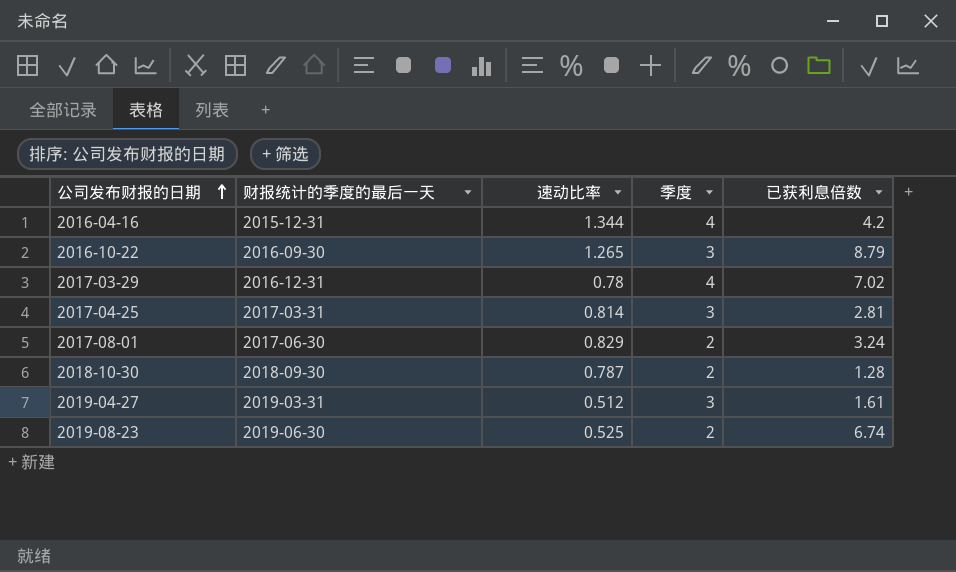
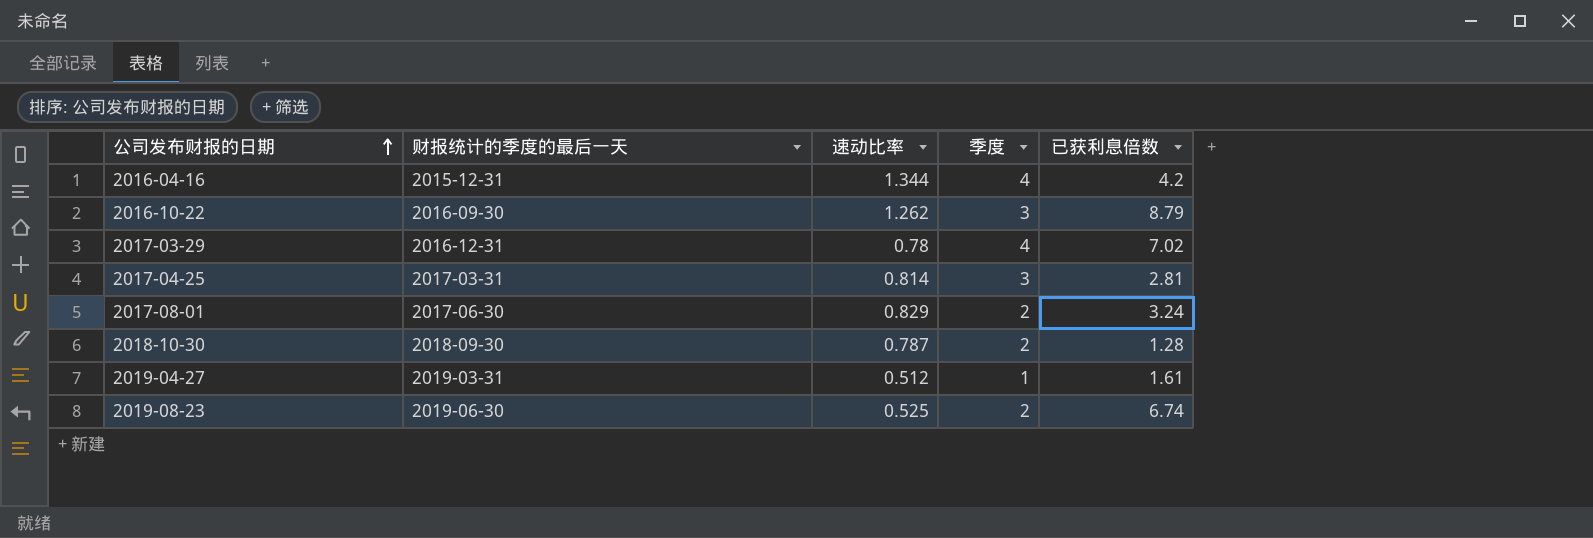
2016-10-22 | 速动比率: 1.265 -> 1.262
2019-04-27 | 季度: 3 -> 1

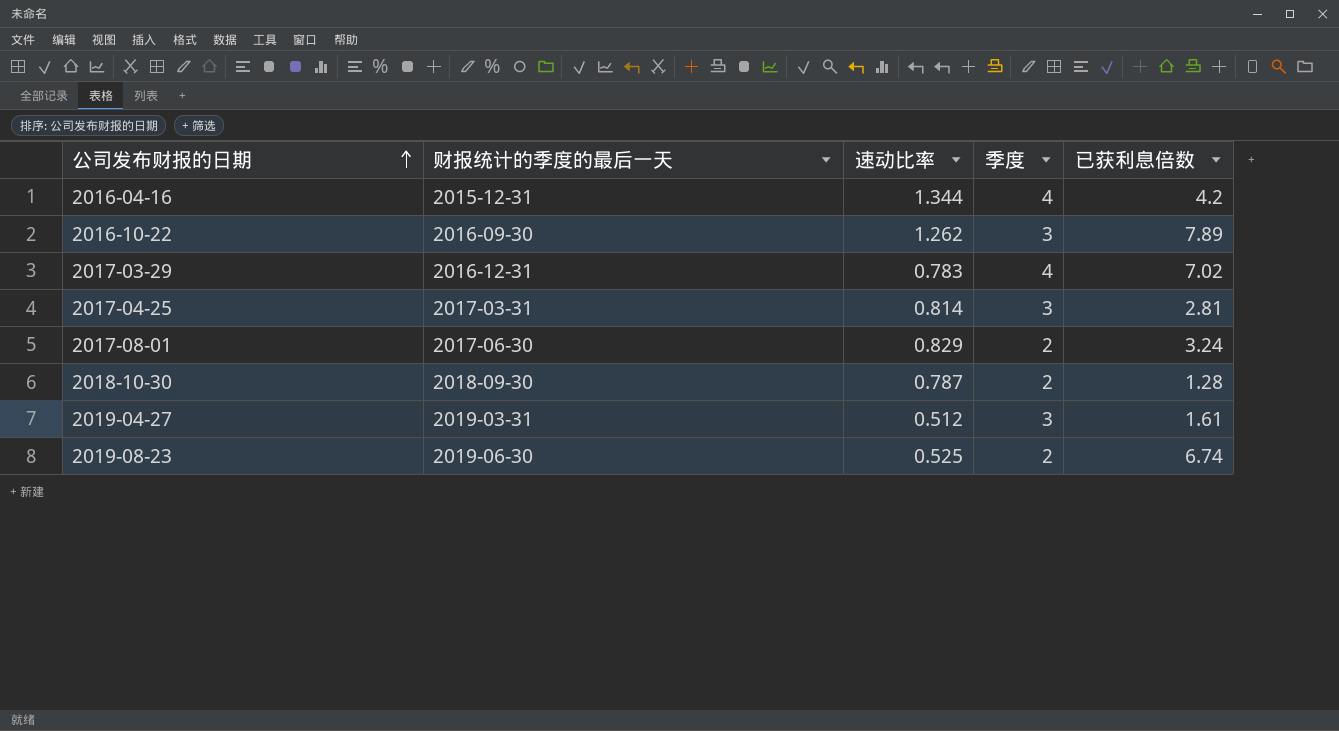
2016-10-22 | 已获利息倍数: 8.79 -> 7.89
2017-03-29 | 速动比率: 0.78 -> 0.783
2019-04-27 | 季度: 1 -> 3

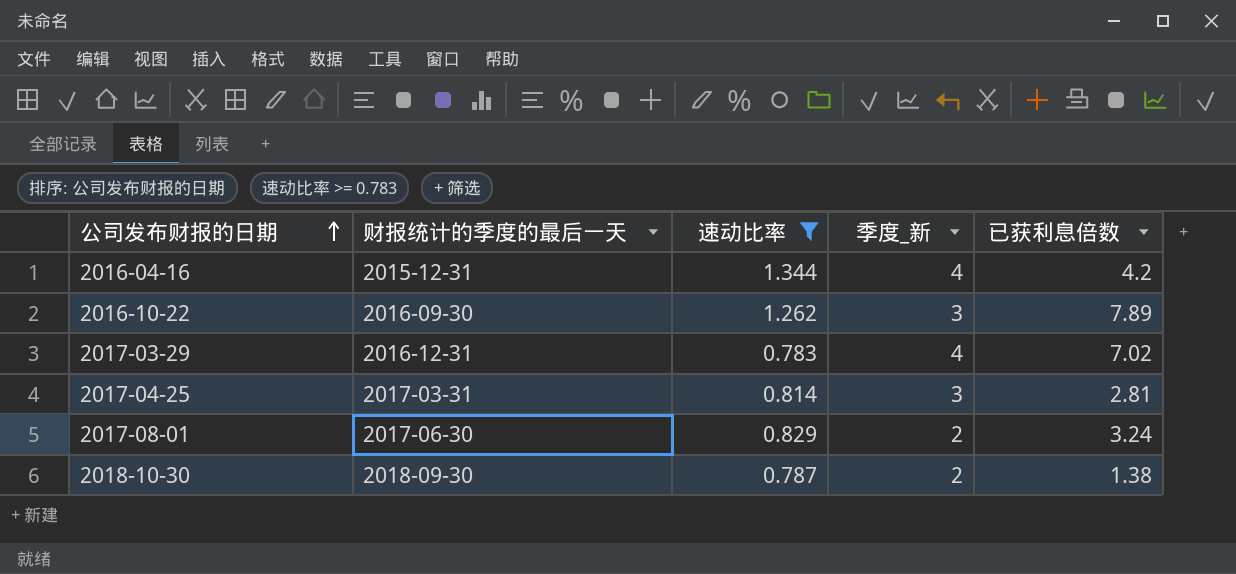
filter: none -> 速动比率 >= 0.783
column name: 季度 -> 季度_新
2018-10-30 | 已获利息倍数: 1.28 -> 1.38

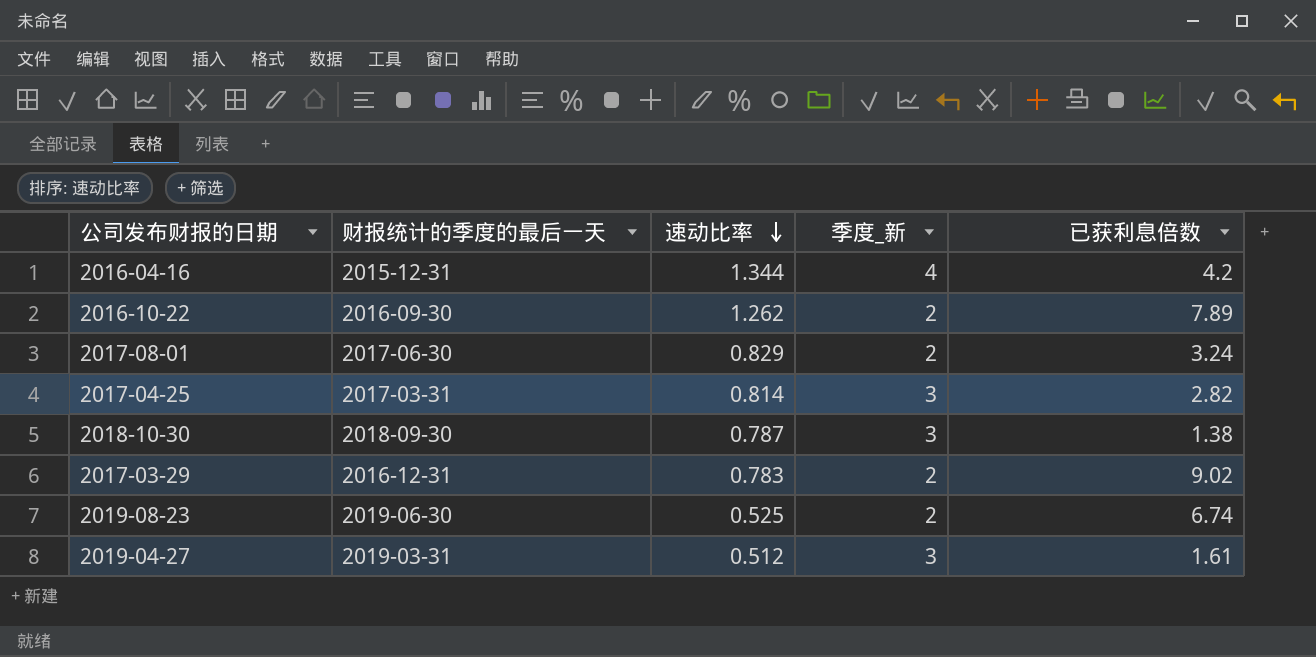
filter: 速动比率 >= 0.783 -> none
row order: 公司发布财报的日期 ascending -> 速动比率 descending
2016-10-22 | 季度_新: 3 -> 2
2017-04-25 | 已获利息倍数: 2.81 -> 2.82
2018-10-30 | 季度_新: 2 -> 3
2017-03-29 | 季度_新: 4 -> 2
2017-03-29 | 已获利息倍数: 7.02 -> 9.02

